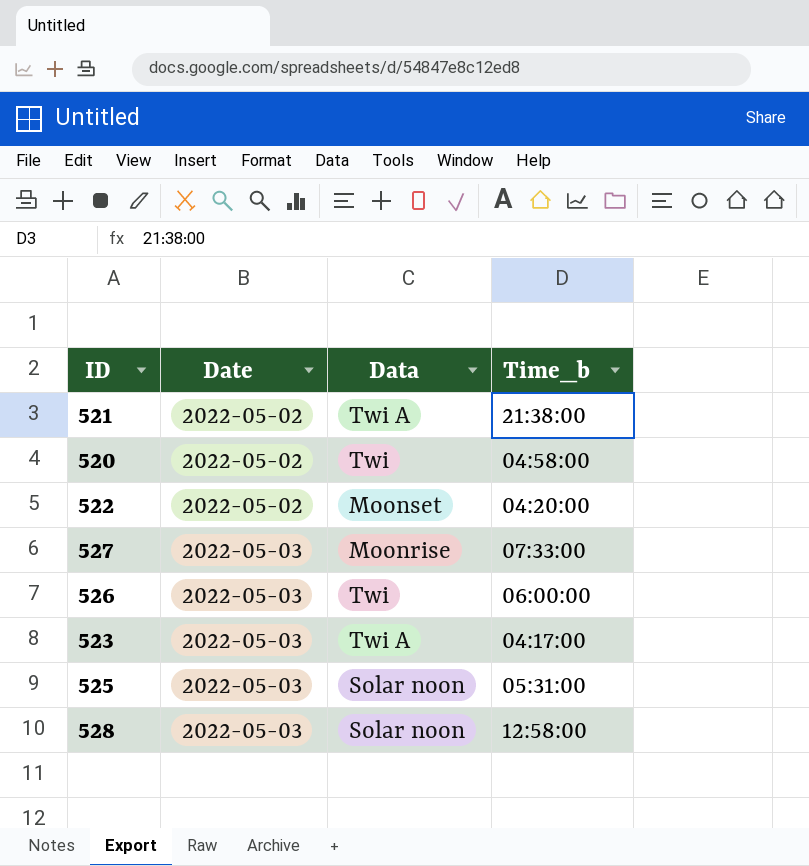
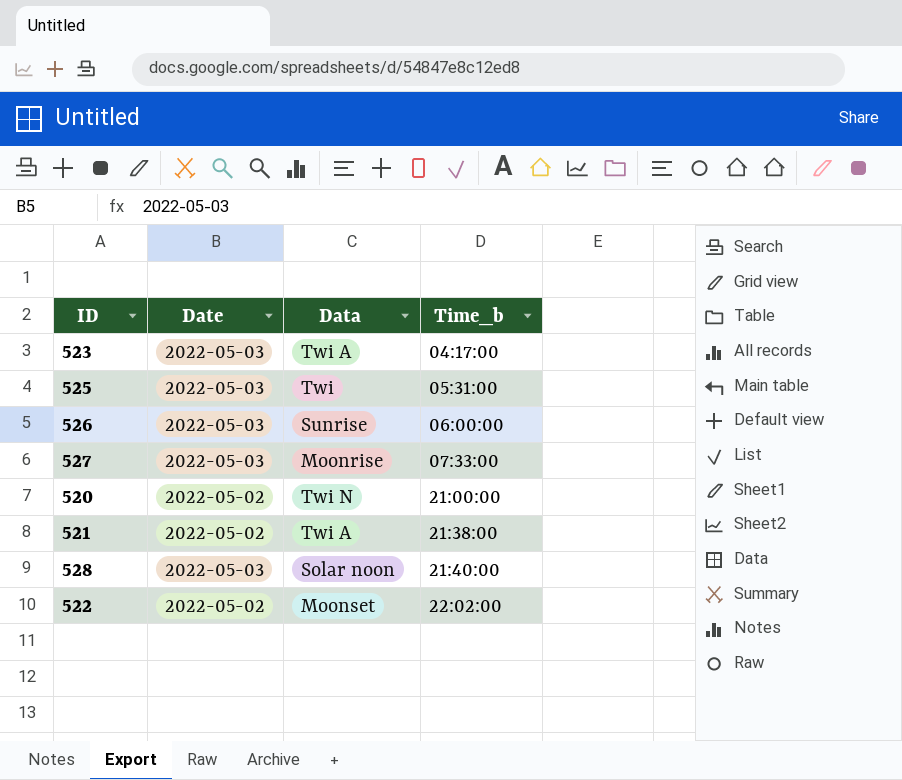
row order: Date ascending -> Time_b ascending
525 | Data: Solar noon -> Twi
526 | Data: Twi -> Sunrise
520 | Data: Twi -> Twi N
520 | Time_b: 04:58:00 -> 21:00:00
528 | Time_b: 12:58:00 -> 21:40:00
522 | Time_b: 04:20:00 -> 22:02:00

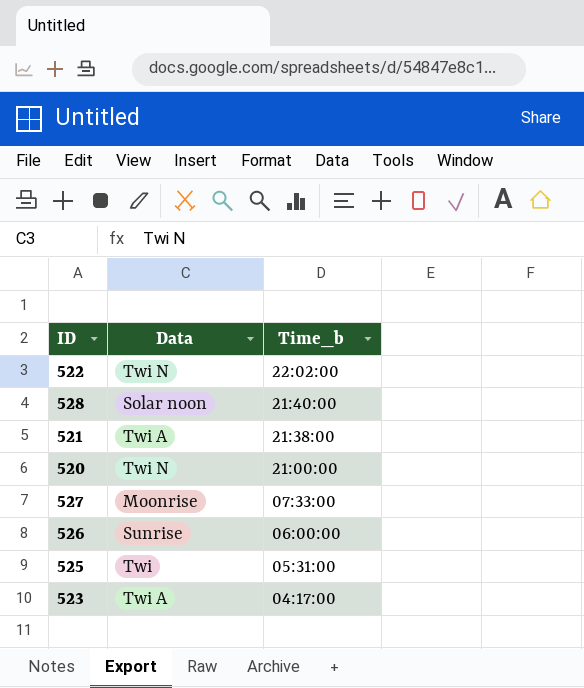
row order: Time_b ascending -> Time_b descending
column Date | position: 2 -> none
522 | Data: Moonset -> Twi N

